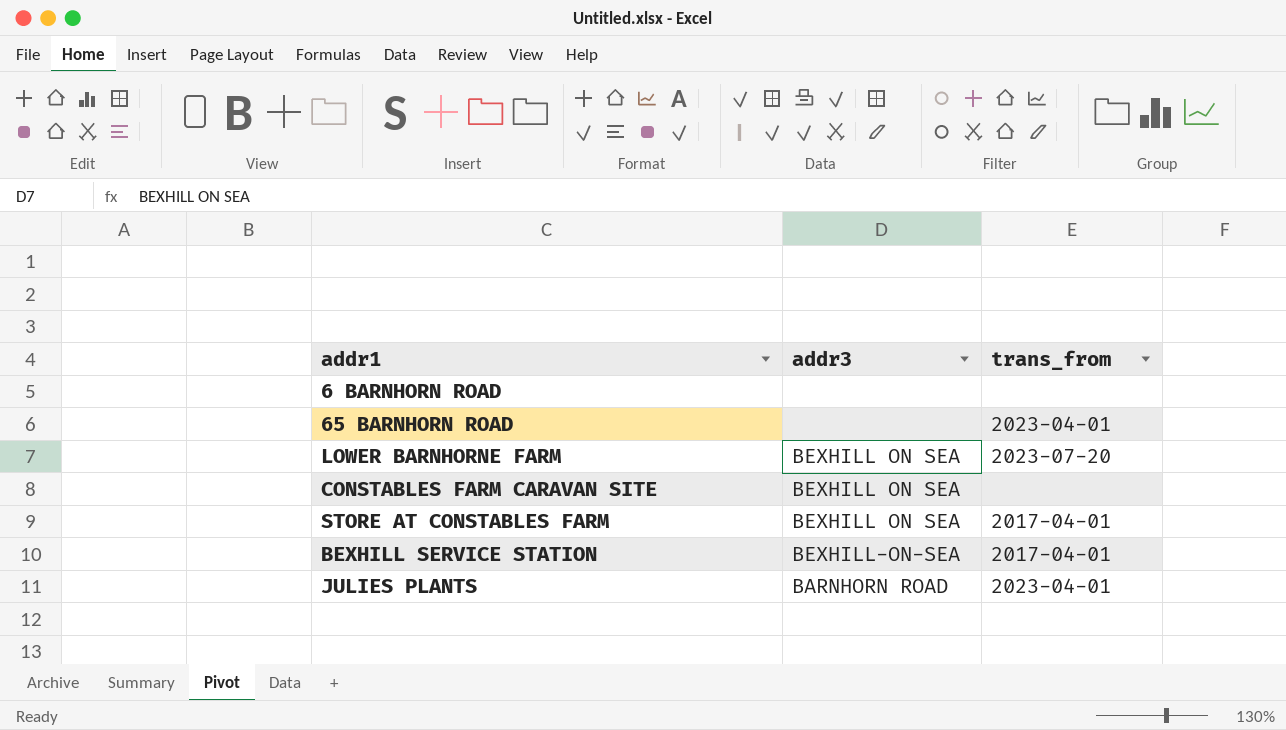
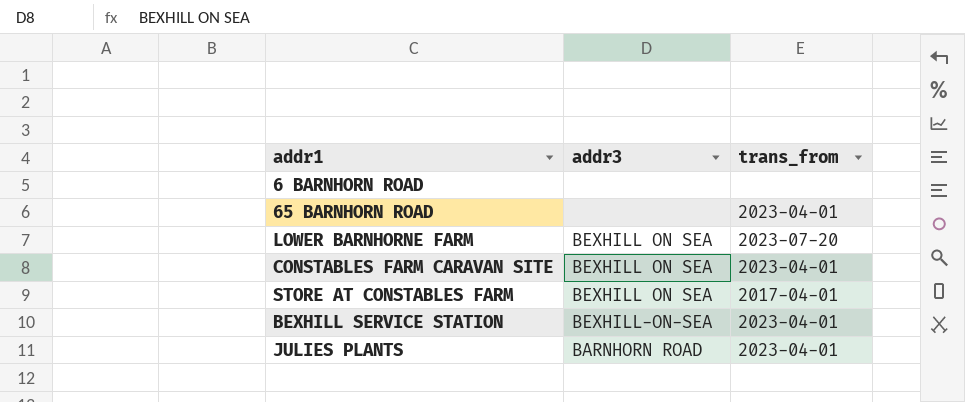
CONSTABLES FARM CARAVAN SITE | trans_from: none -> 2023-04-01
BEXHILL SERVICE STATION | trans_from: 2017-04-01 -> 2023-04-01

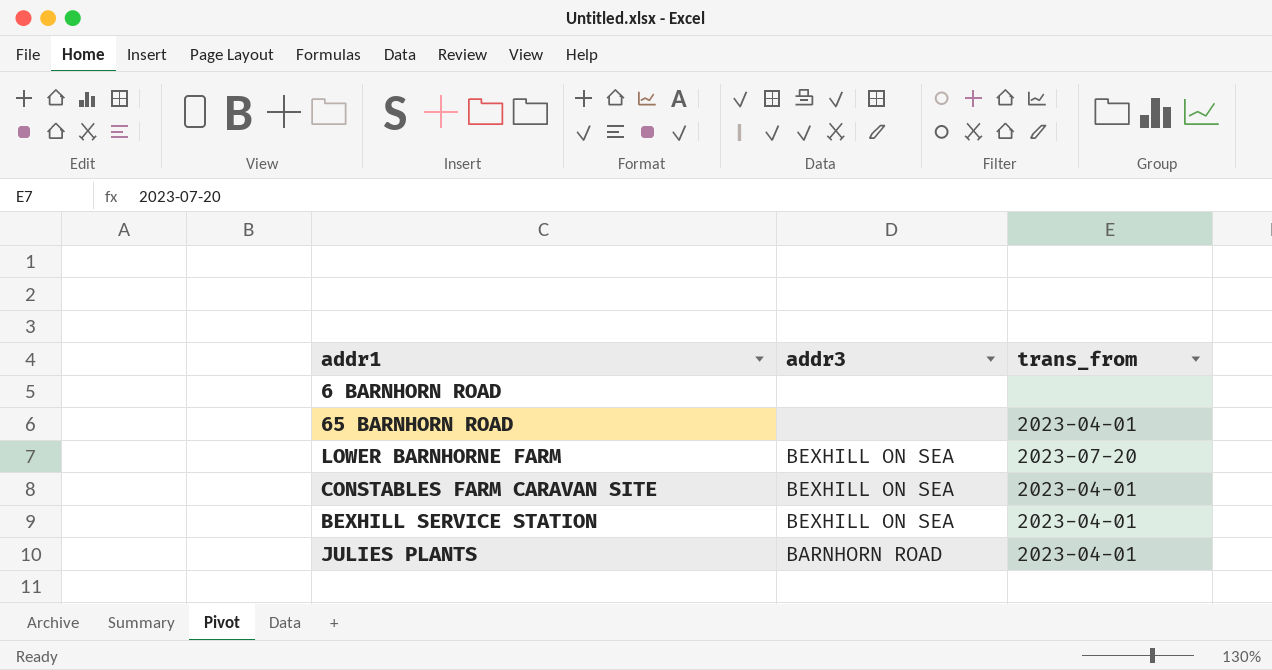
row STORE AT CONSTABLES FARM: BEXHILL ON SEA | 2017-04-01 -> none
BEXHILL SERVICE STATION | addr3: BEXHILL-ON-SEA -> BEXHILL ON SEA

